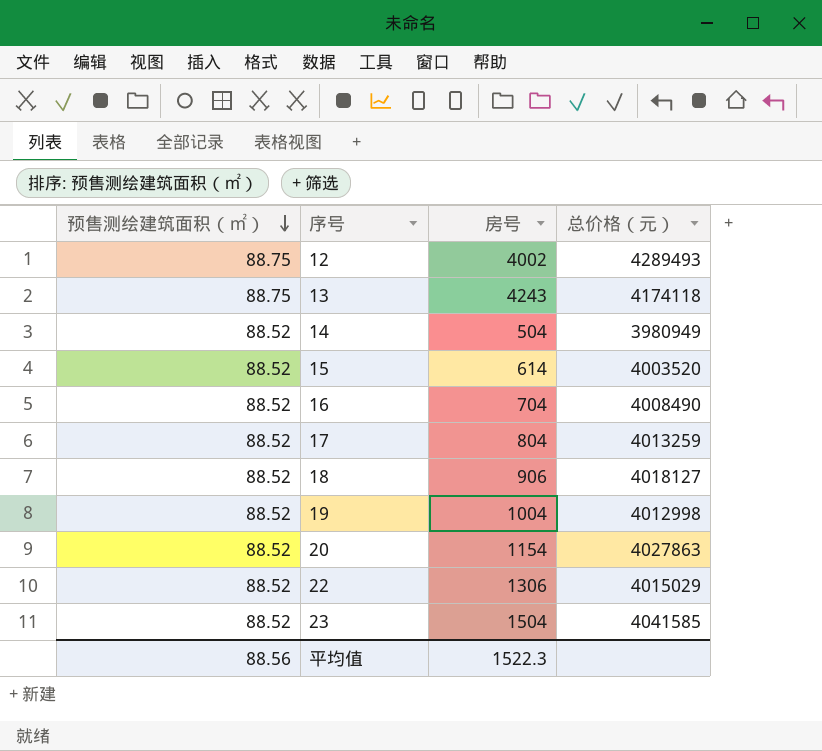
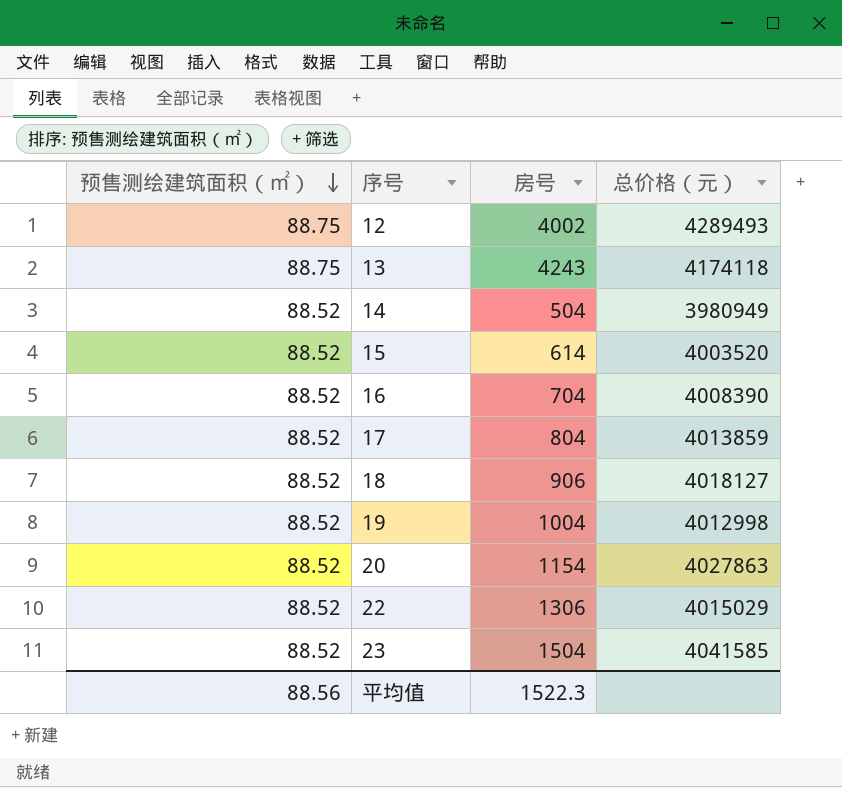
16 | 总价格（元）: 4008490 -> 4008390
17 | 总价格（元）: 4013259 -> 4013859

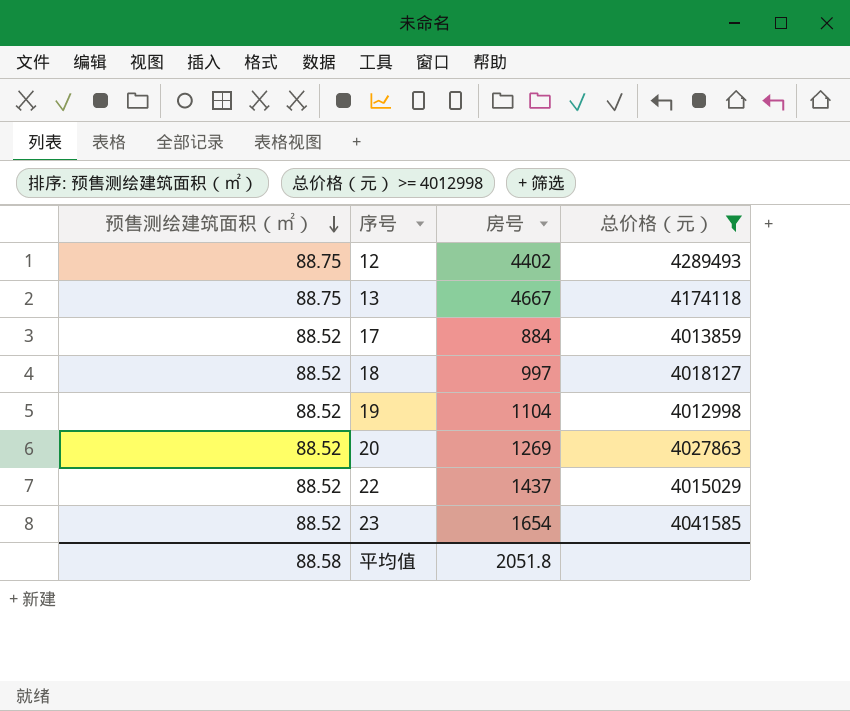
filter: none -> 总价格（元） >= 4012998
12 | 房号: 4002 -> 4402
13 | 房号: 4243 -> 4667
17 | 房号: 804 -> 884
18 | 房号: 906 -> 997
19 | 房号: 1004 -> 1104
20 | 房号: 1154 -> 1269
22 | 房号: 1306 -> 1437
23 | 房号: 1504 -> 1654
平均值 | 预售测绘建筑面积（㎡）: 88.56 -> 88.58
平均值 | 房号: 1522.3 -> 2051.8

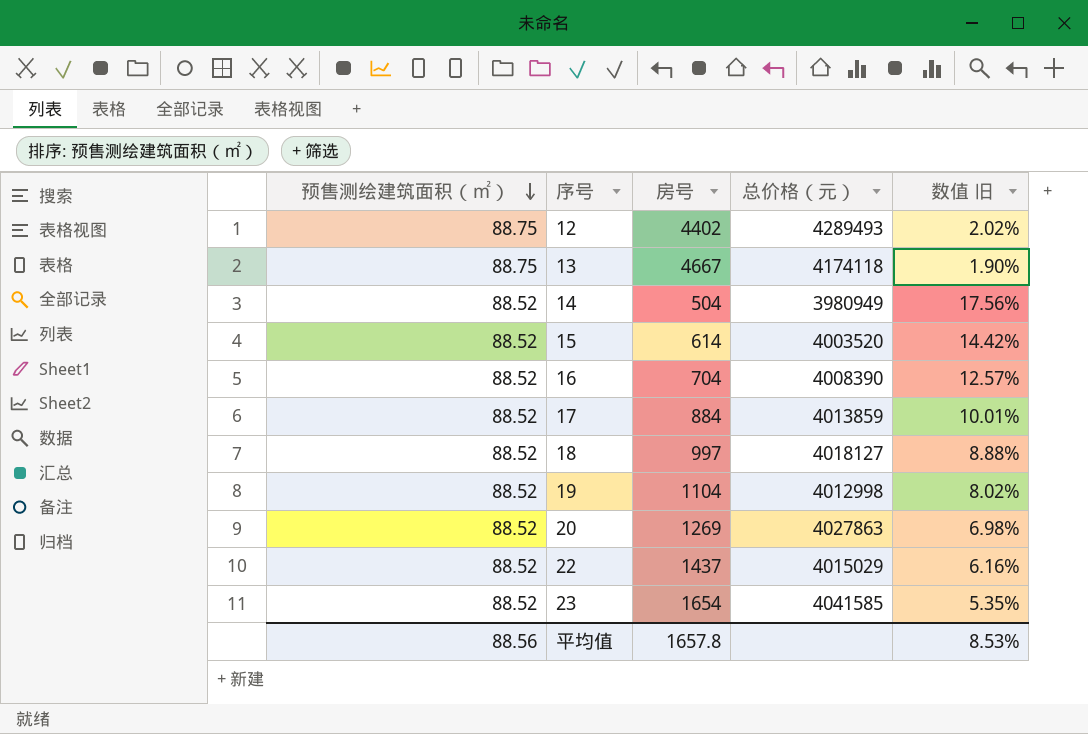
filter: 总价格（元） >= 4012998 -> none
column 数值 旧 | formula: none -> [预售测绘建筑面积（㎡）] / [房号]
平均值 | 预售测绘建筑面积（㎡）: 88.58 -> 88.56
平均值 | 房号: 2051.8 -> 1657.8

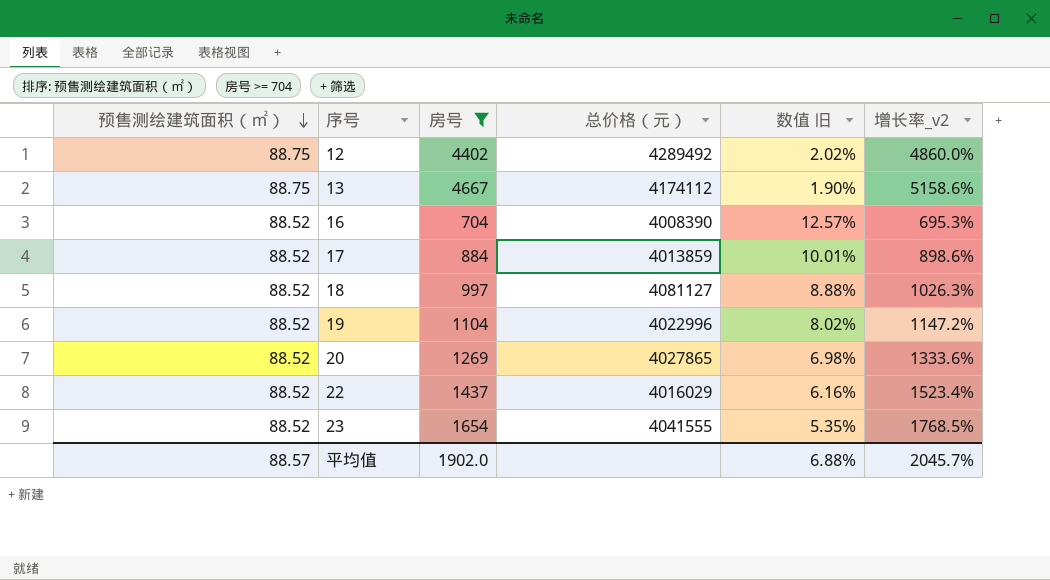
filter: none -> 房号 >= 704
column 增长率_v2 | formula: none -> ([房号] - [预售测绘建筑面积（㎡）]) / [预售测绘建筑面积（㎡）]
12 | 总价格（元）: 4289493 -> 4289492
13 | 总价格（元）: 4174118 -> 4174112
18 | 总价格（元）: 4018127 -> 4081127
19 | 总价格（元）: 4012998 -> 4022996
20 | 总价格（元）: 4027863 -> 4027865
22 | 总价格（元）: 4015029 -> 4016029
23 | 总价格（元）: 4041585 -> 4041555
平均值 | 预售测绘建筑面积（㎡）: 88.56 -> 88.57
平均值 | 房号: 1657.8 -> 1902.0
平均值 | 数值 旧: 8.53% -> 6.88%

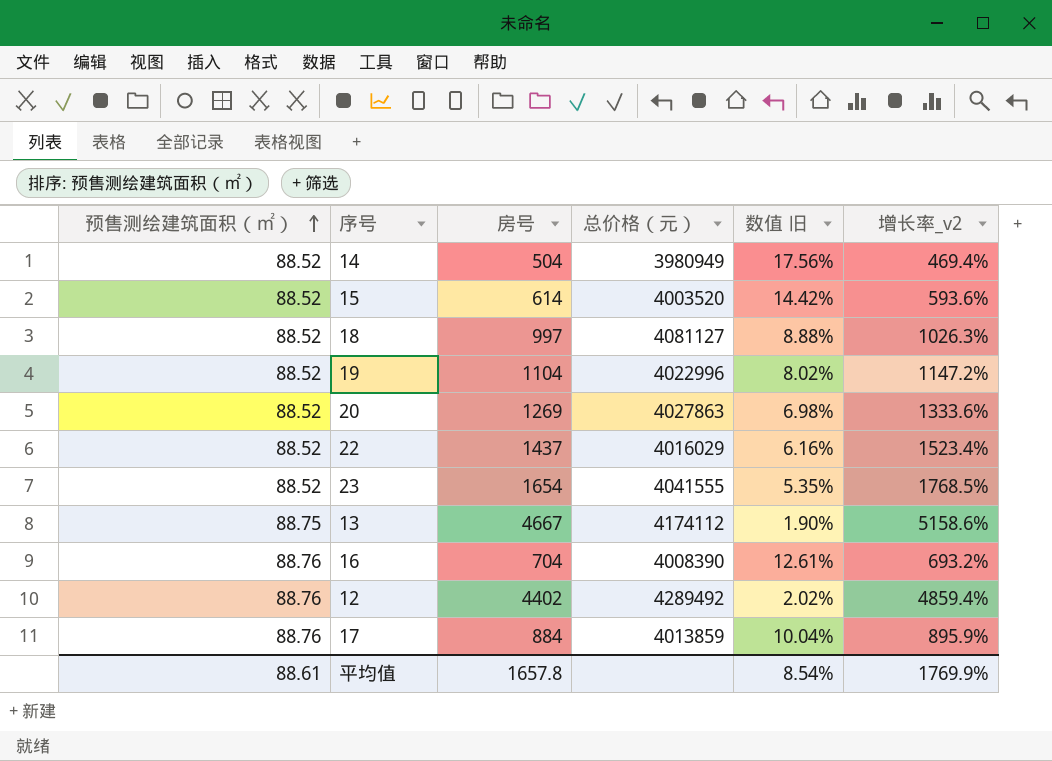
filter: 房号 >= 704 -> none
row order: 预售测绘建筑面积（㎡） descending -> 预售测绘建筑面积（㎡） ascending
20 | 总价格（元）: 4027865 -> 4027863
16 | 预售测绘建筑面积（㎡）: 88.52 -> 88.76
16 | 数值 旧: 12.57% -> 12.61%
16 | 增长率_v2: 695.3% -> 693.2%
12 | 预售测绘建筑面积（㎡）: 88.75 -> 88.76
12 | 增长率_v2: 4860.0% -> 4859.4%
17 | 预售测绘建筑面积（㎡）: 88.52 -> 88.76
17 | 数值 旧: 10.01% -> 10.04%
17 | 增长率_v2: 898.6% -> 895.9%
平均值 | 预售测绘建筑面积（㎡）: 88.57 -> 88.61
平均值 | 房号: 1902.0 -> 1657.8
平均值 | 数值 旧: 6.88% -> 8.54%
平均值 | 增长率_v2: 2045.7% -> 1769.9%

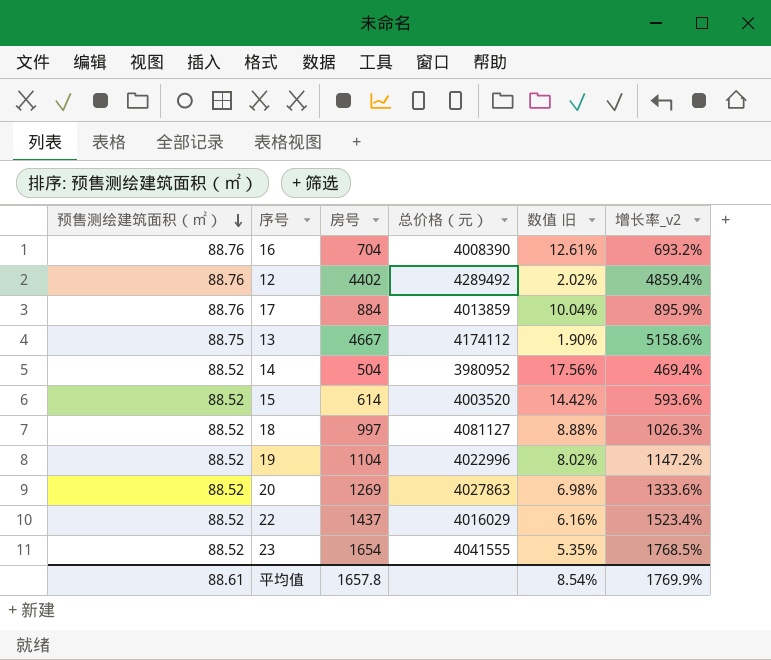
row order: 预售测绘建筑面积（㎡） ascending -> 预售测绘建筑面积（㎡） descending
14 | 总价格（元）: 3980949 -> 3980952

